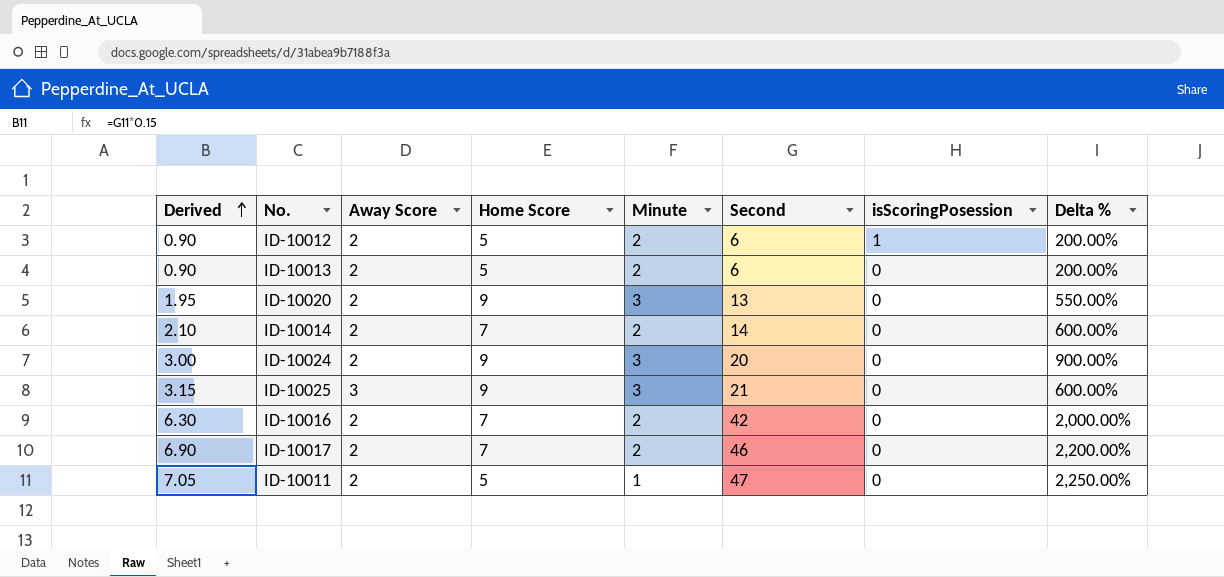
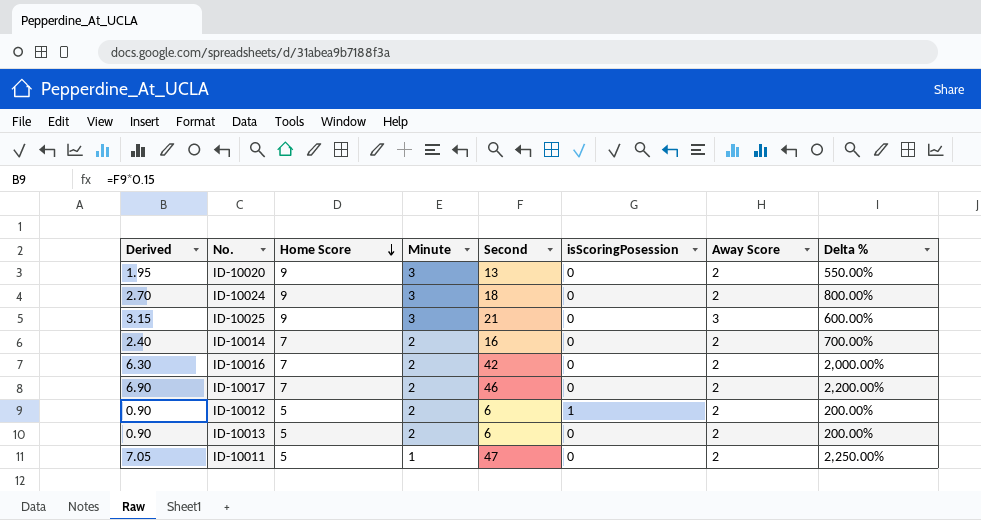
row order: Derived ascending -> Home Score descending
column Away Score | position: 3 -> 7
ID-10024 | Derived: 3.00 -> 2.70
ID-10024 | Second: 20 -> 18
ID-10024 | Delta %: 900.00% -> 800.00%
ID-10014 | Derived: 2.10 -> 2.40
ID-10014 | Second: 14 -> 16
ID-10014 | Delta %: 600.00% -> 700.00%

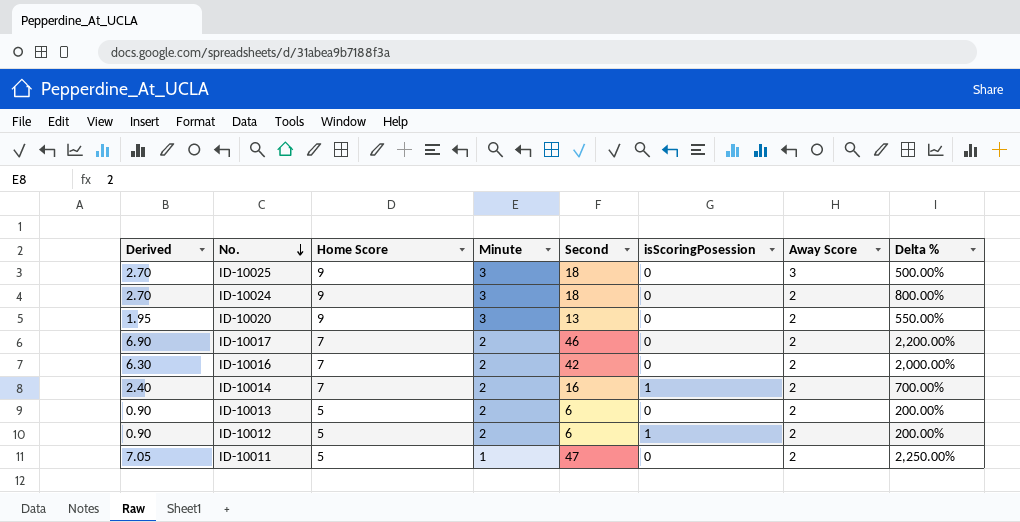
row order: Home Score descending -> No. descending
ID-10025 | Derived: 3.15 -> 2.70
ID-10025 | Second: 21 -> 18
ID-10025 | Delta %: 600.00% -> 500.00%
ID-10014 | isScoringPosession: 0 -> 1

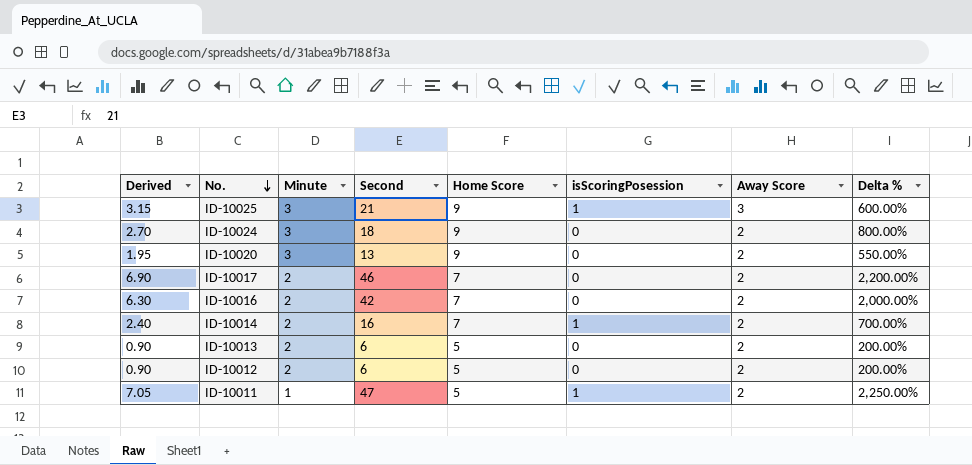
column Home Score | position: 3 -> 5
ID-10025 | Derived: 2.70 -> 3.15
ID-10025 | Second: 18 -> 21
ID-10025 | isScoringPosession: 0 -> 1
ID-10025 | Delta %: 500.00% -> 600.00%
ID-10012 | isScoringPosession: 1 -> 0
ID-10011 | isScoringPosession: 0 -> 1

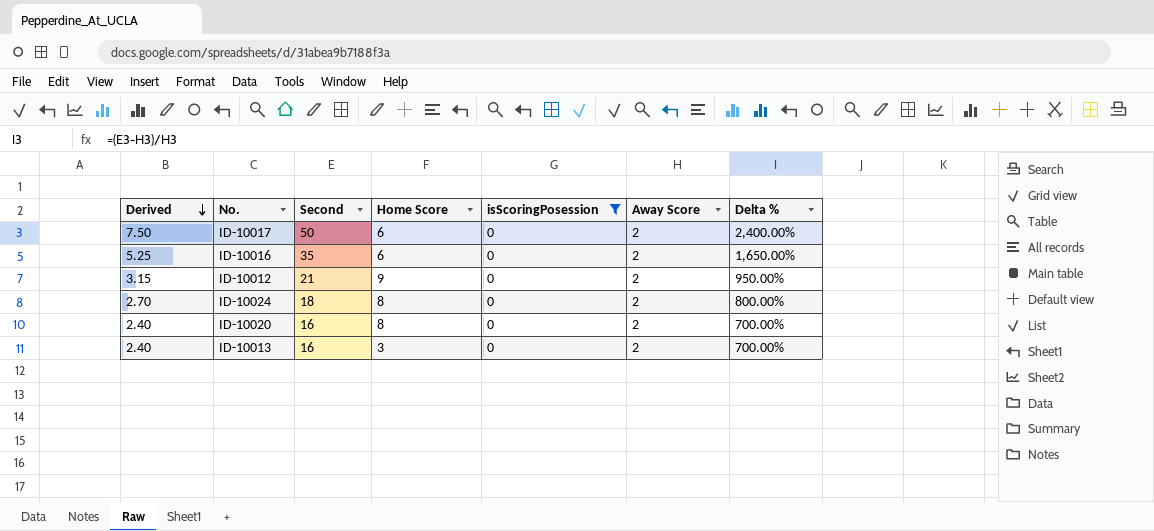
filter: none -> isScoringPosession = 0
row order: No. descending -> Derived descending
column Minute | position: 3 -> none
ID-10017 | Derived: 6.90 -> 7.50
ID-10017 | Second: 46 -> 50
ID-10017 | Home Score: 7 -> 6
ID-10017 | Delta %: 2,200.00% -> 2,400.00%
ID-10016 | Derived: 6.30 -> 5.25
ID-10016 | Second: 42 -> 35
ID-10016 | Home Score: 7 -> 6
ID-10016 | Delta %: 2,000.00% -> 1,650.00%
ID-10012 | Derived: 0.90 -> 3.15
ID-10012 | Second: 6 -> 21
ID-10012 | Home Score: 5 -> 9
ID-10012 | Delta %: 200.00% -> 950.00%
ID-10024 | Home Score: 9 -> 8
ID-10020 | Derived: 1.95 -> 2.40
ID-10020 | Second: 13 -> 16
ID-10020 | Home Score: 9 -> 8
ID-10020 | Delta %: 550.00% -> 700.00%
ID-10013 | Derived: 0.90 -> 2.40
ID-10013 | Second: 6 -> 16
ID-10013 | Home Score: 5 -> 3
ID-10013 | Delta %: 200.00% -> 700.00%

